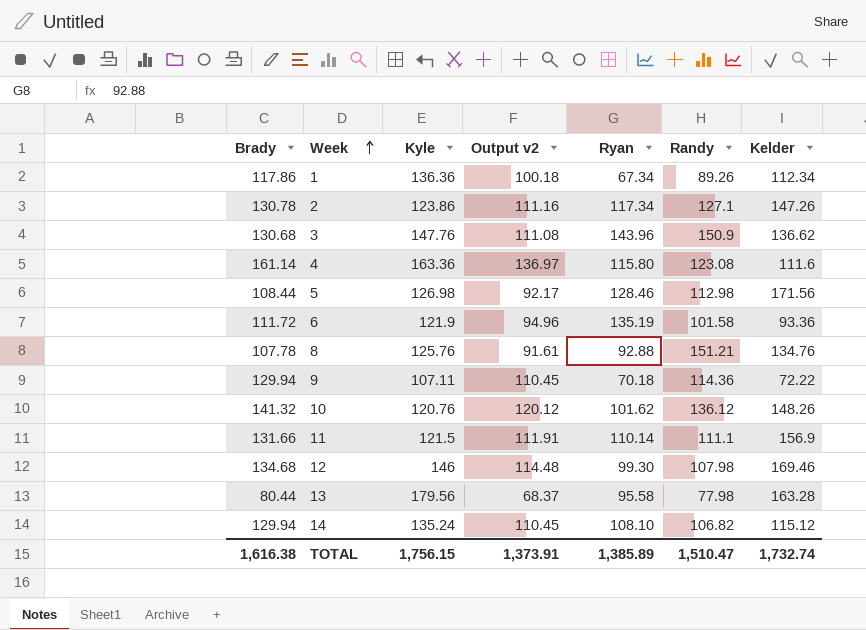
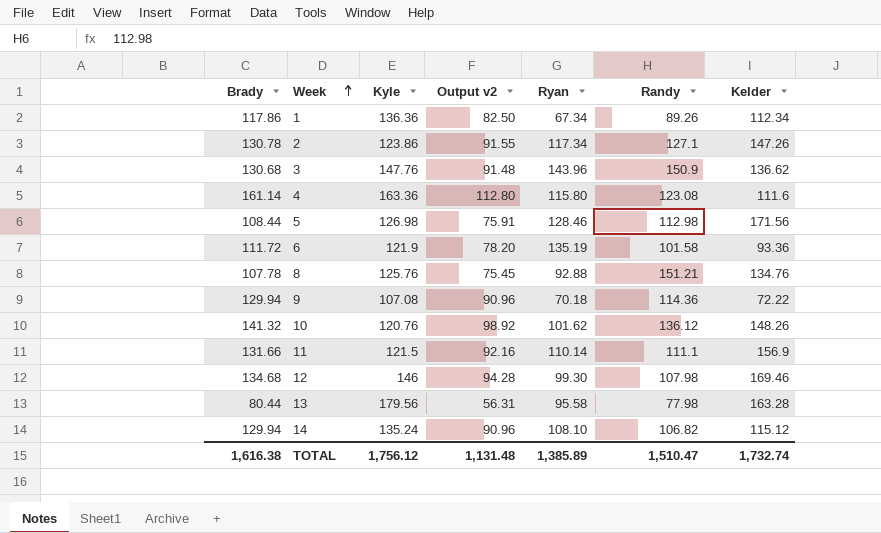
column Output v2 | formula: [Brady] * 0.85 -> [Brady] * 0.7
9 | Kyle: 107.11 -> 107.08
TOTAL | Kyle: 1,756.15 -> 1,756.12
TOTAL | Output v2: 1,373.91 -> 1,131.48

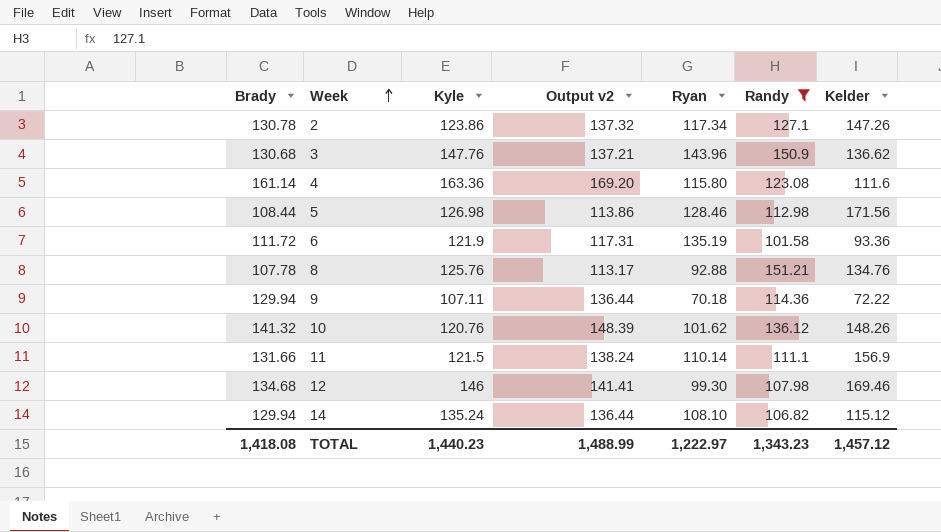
filter: none -> Randy >= 101.58
column Output v2 | formula: [Brady] * 0.7 -> [Brady] * 1.05
9 | Kyle: 107.08 -> 107.11
TOTAL | Brady: 1,616.38 -> 1,418.08
TOTAL | Kyle: 1,756.12 -> 1,440.23
TOTAL | Output v2: 1,131.48 -> 1,488.99
TOTAL | Ryan: 1,385.89 -> 1,222.97
TOTAL | Randy: 1,510.47 -> 1,343.23
TOTAL | Kelder: 1,732.74 -> 1,457.12

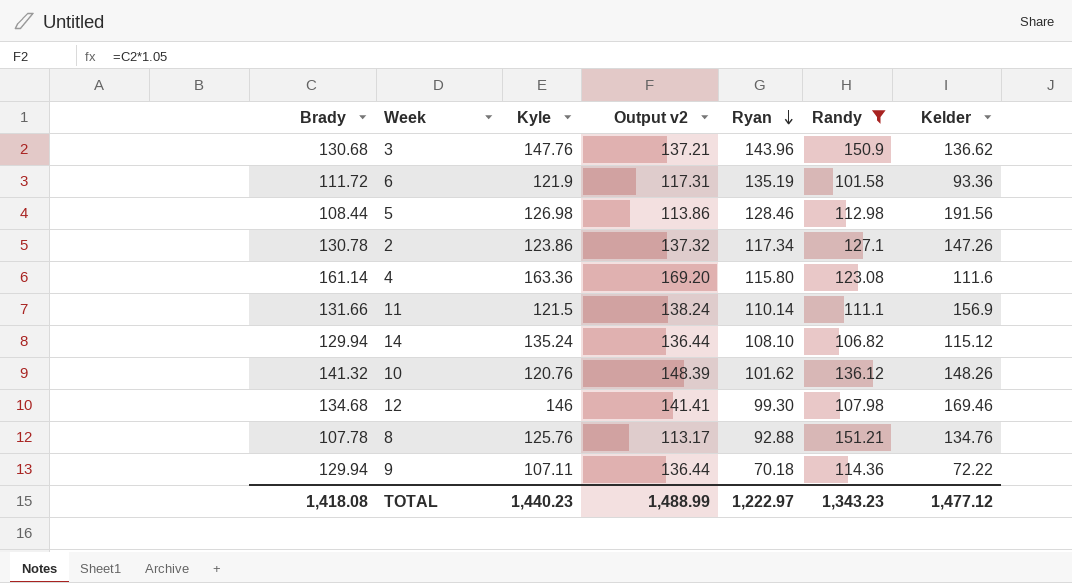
row order: Week ascending -> Ryan descending
5 | Kelder: 171.56 -> 191.56
TOTAL | Kelder: 1,457.12 -> 1,477.12

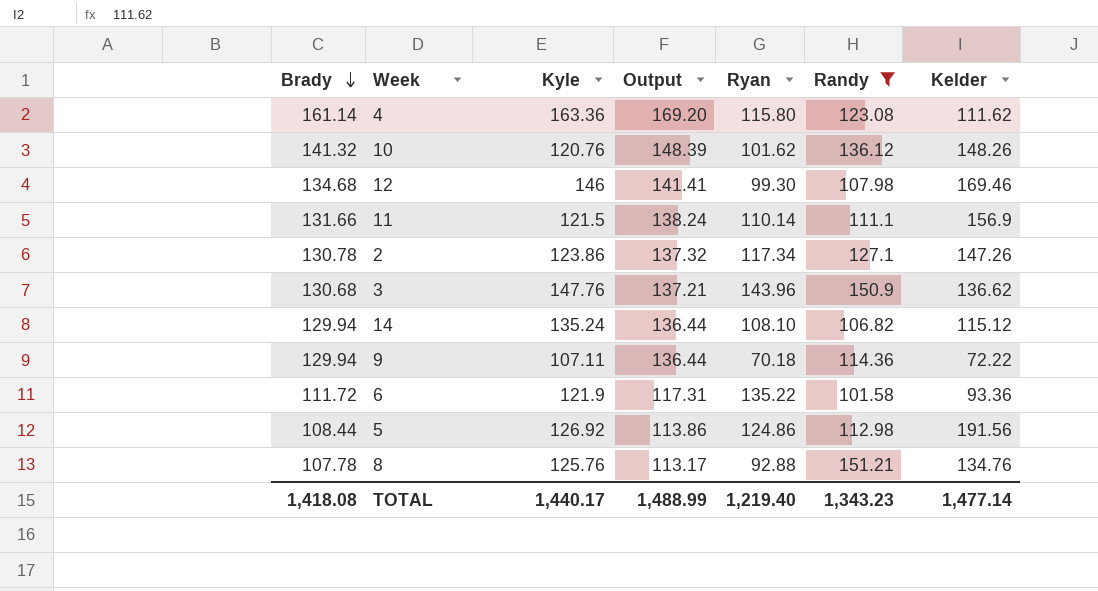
row order: Ryan descending -> Brady descending
column name: Output v2 -> Output
4 | Kelder: 111.6 -> 111.62
6 | Ryan: 135.19 -> 135.22
5 | Kyle: 126.98 -> 126.92
5 | Ryan: 128.46 -> 124.86
TOTAL | Kyle: 1,440.23 -> 1,440.17
TOTAL | Ryan: 1,222.97 -> 1,219.40
TOTAL | Kelder: 1,477.12 -> 1,477.14

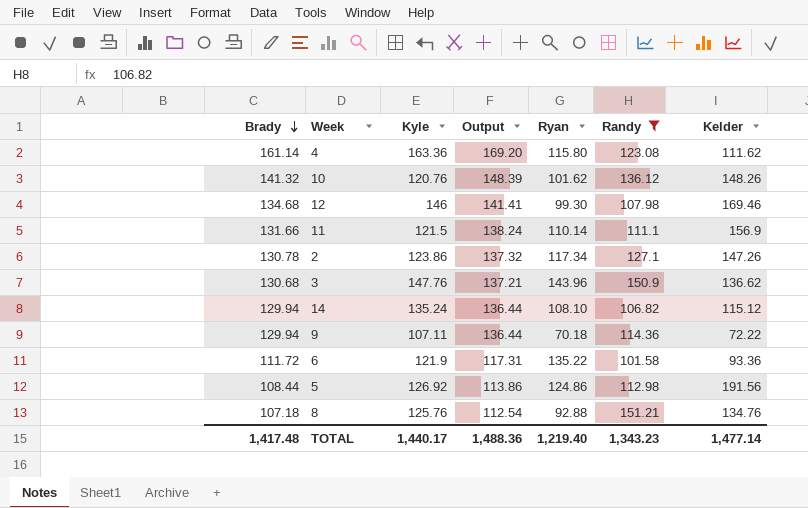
8 | Brady: 107.78 -> 107.18
8 | Output: 113.17 -> 112.54
TOTAL | Brady: 1,418.08 -> 1,417.48
TOTAL | Output: 1,488.99 -> 1,488.36

